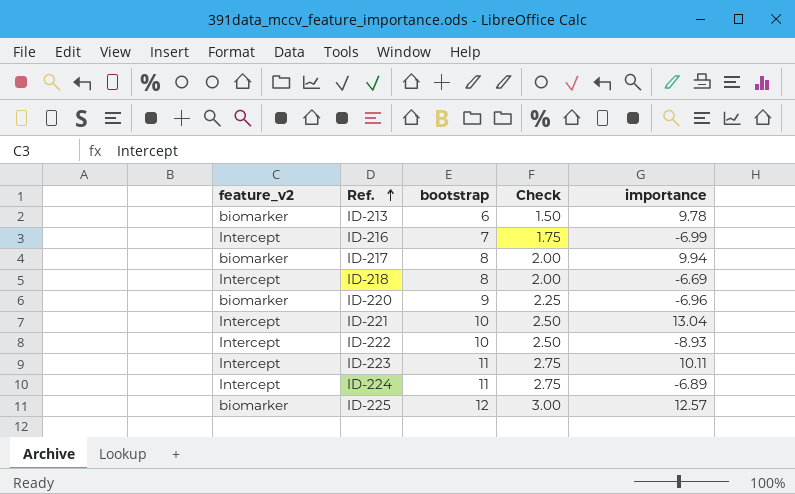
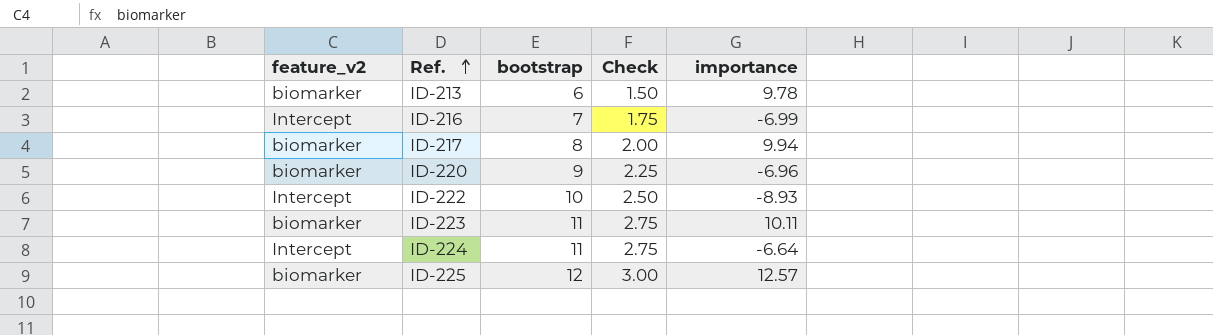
row ID-218: Intercept | 8 | 2.00 | -6.69 -> none
row ID-221: Intercept | 10 | 2.50 | 13.04 -> none
ID-223 | feature_v2: Intercept -> biomarker
ID-224 | importance: -6.89 -> -6.64

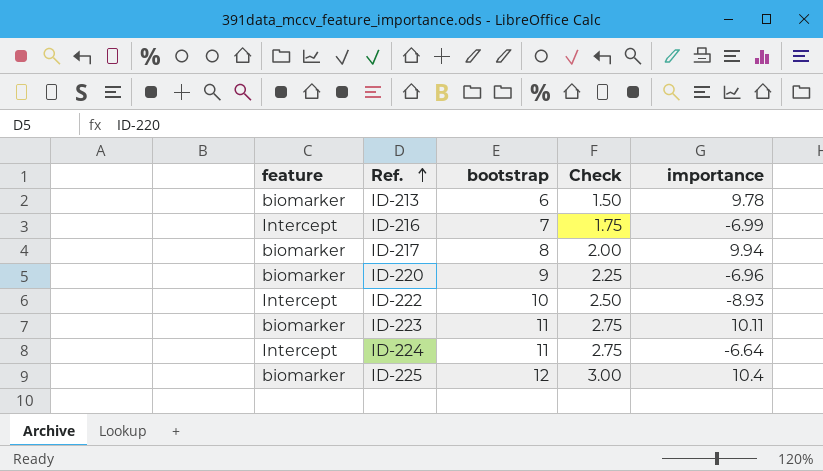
column name: feature_v2 -> feature
ID-225 | importance: 12.57 -> 10.4

